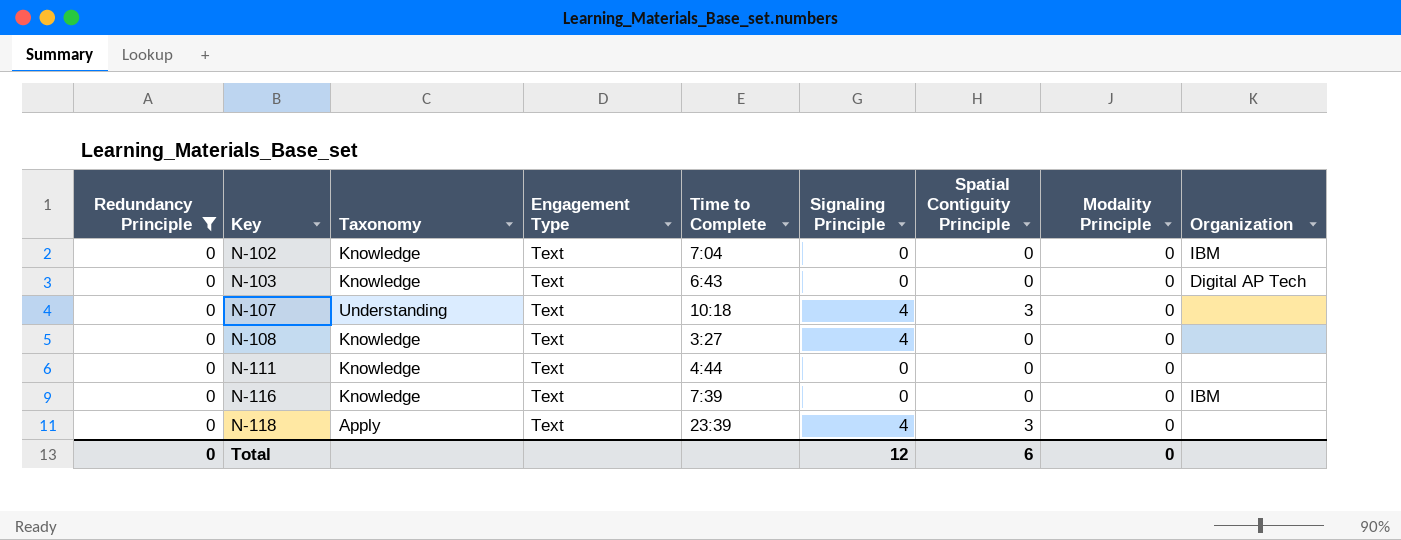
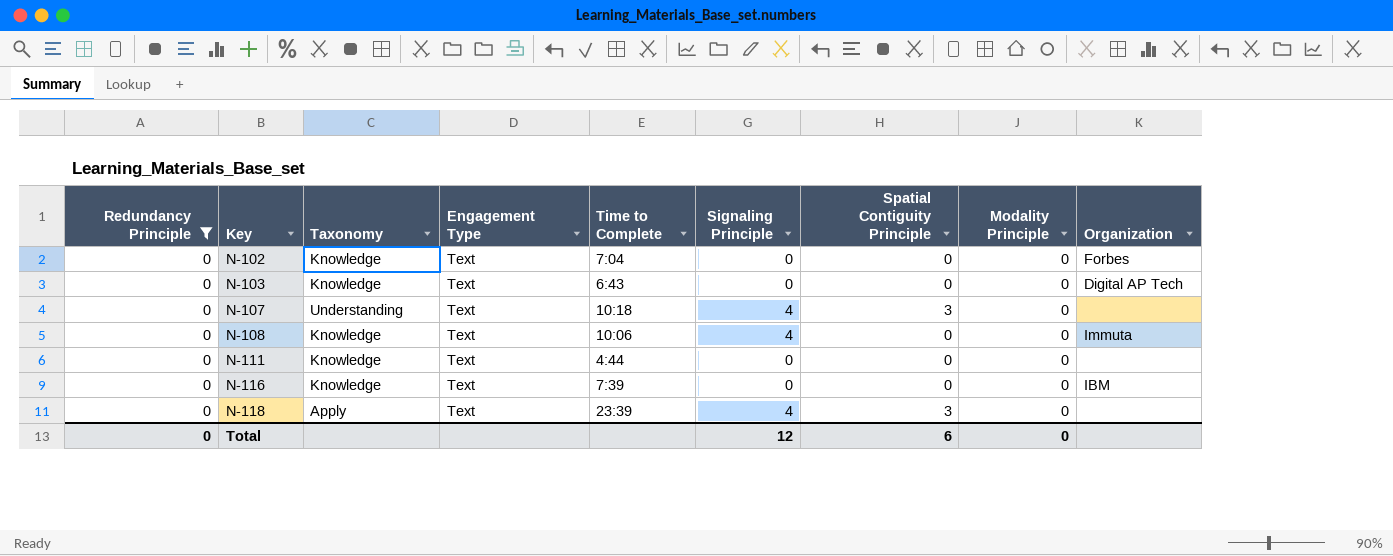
N-102 | Organization: IBM -> Forbes
N-108 | Time to Complete: 3:27 -> 10:06
N-108 | Organization: none -> Immuta

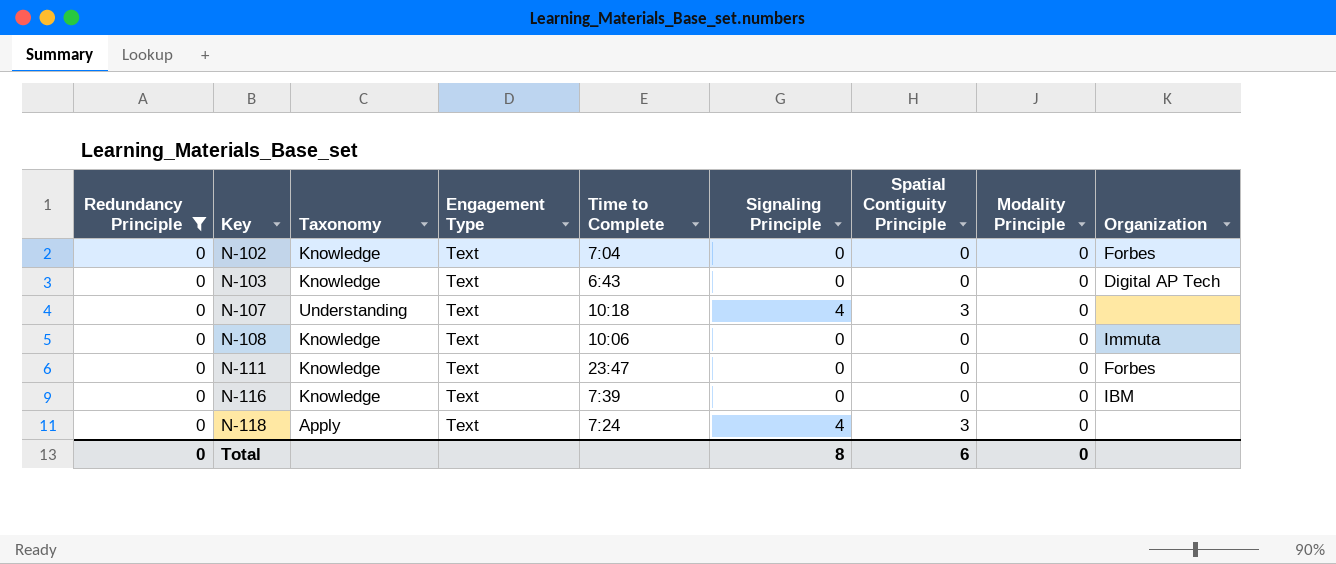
N-108 | Signaling Principle: 4 -> 0
N-111 | Time to Complete: 4:44 -> 23:47
N-111 | Organization: none -> Forbes
N-118 | Time to Complete: 23:39 -> 7:24
Total | Signaling Principle: 12 -> 8

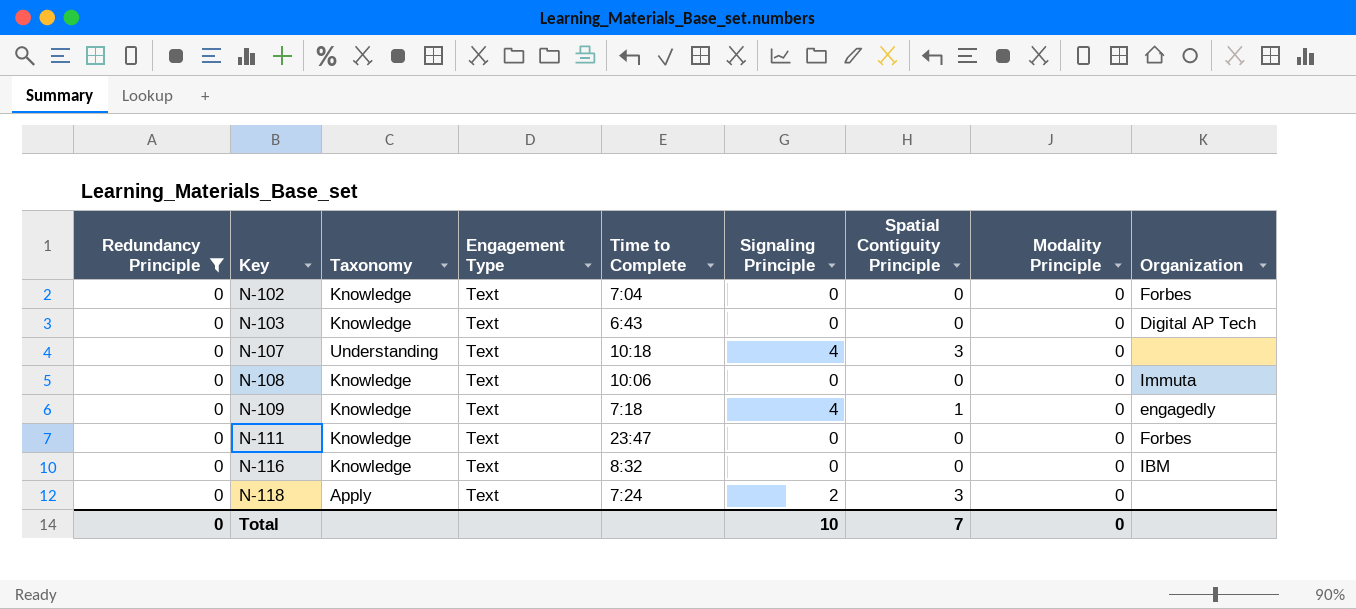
row N-109: none -> 0 | Knowledge | Text | 7:18 | 4 | 1 | 0 | engagedly
N-116 | Time to Complete: 7:39 -> 8:32
N-118 | Signaling Principle: 4 -> 2
Total | Signaling Principle: 8 -> 10
Total | Spatial Contiguity Principle: 6 -> 7

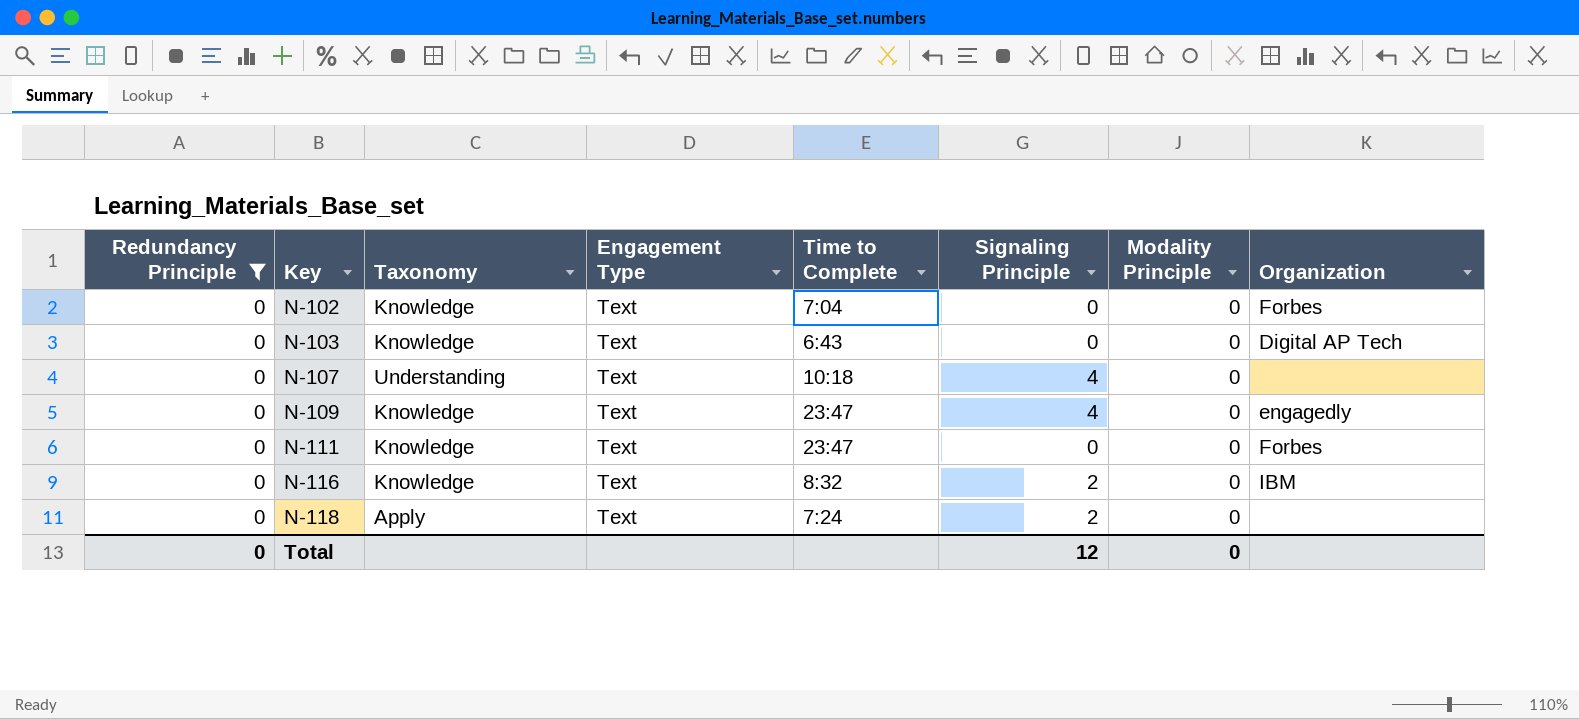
column Spatial Contiguity Principle | position: 7 -> none
row N-108: 0 | Knowledge | Text | 10:06 | 0 | 0 | 0 | Immuta -> none
N-109 | Time to Complete: 7:18 -> 23:47
N-116 | Signaling Principle: 0 -> 2
Total | Signaling Principle: 10 -> 12

